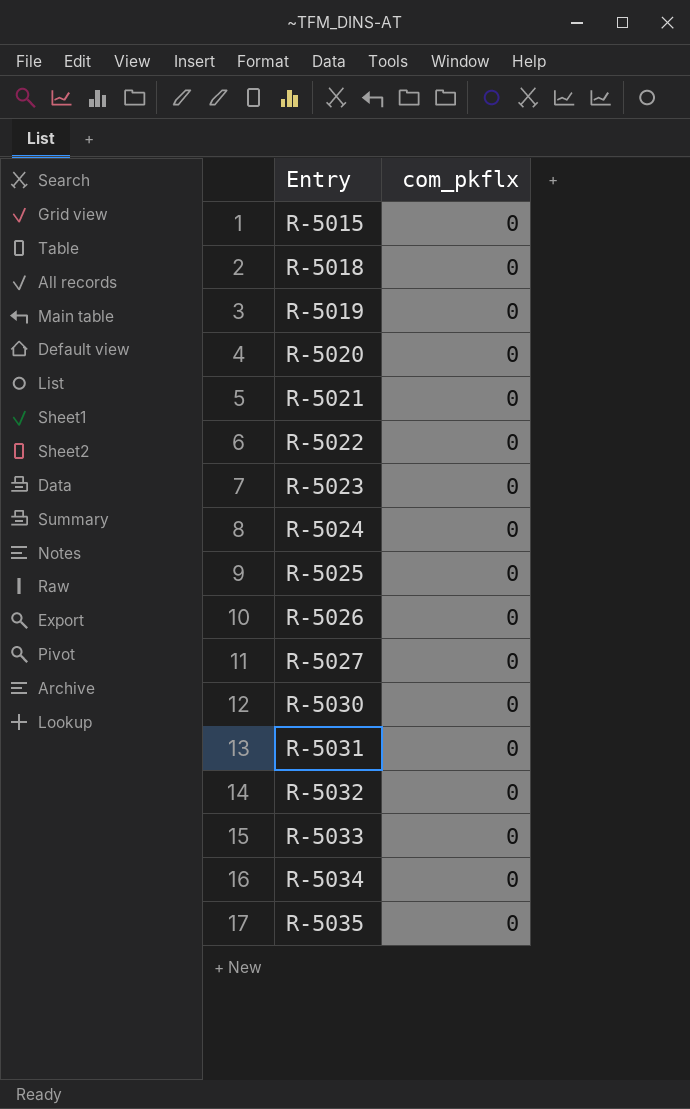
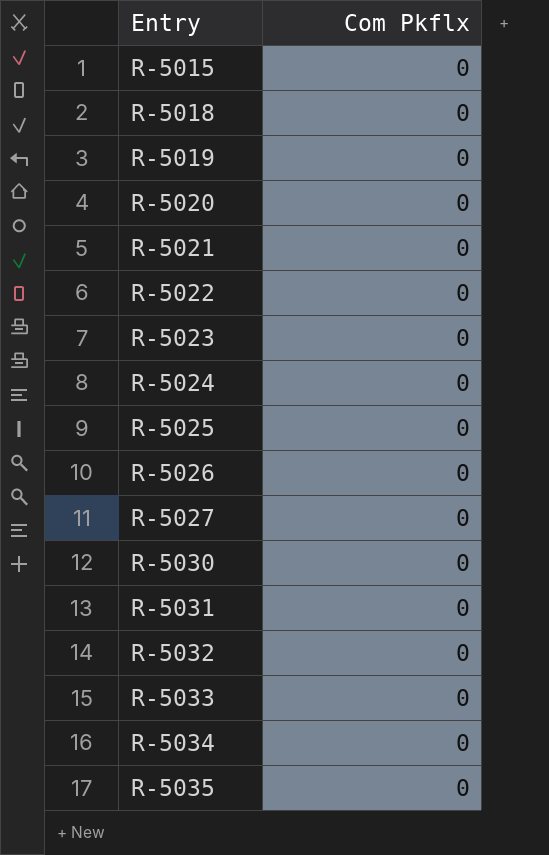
column name: com_pkflx -> Com Pkflx

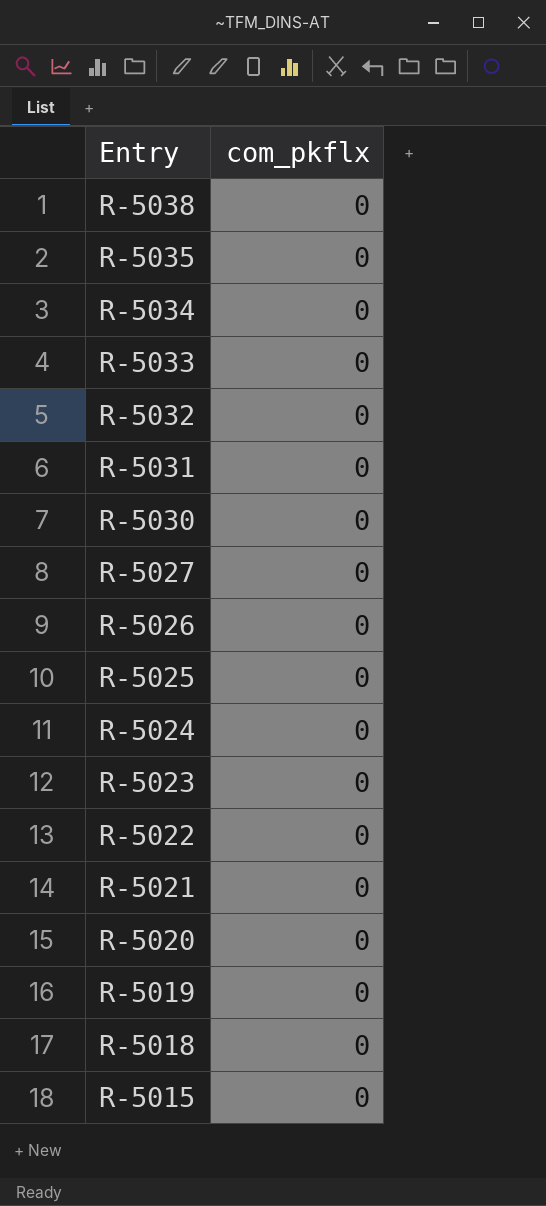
row order: Entry ascending -> Entry descending
column name: Com Pkflx -> com_pkflx
row R-5038: none -> 0

